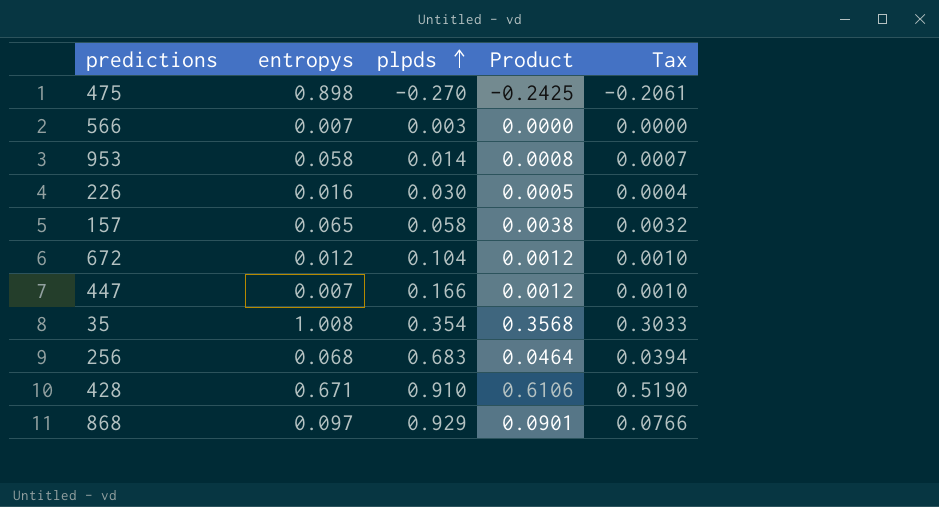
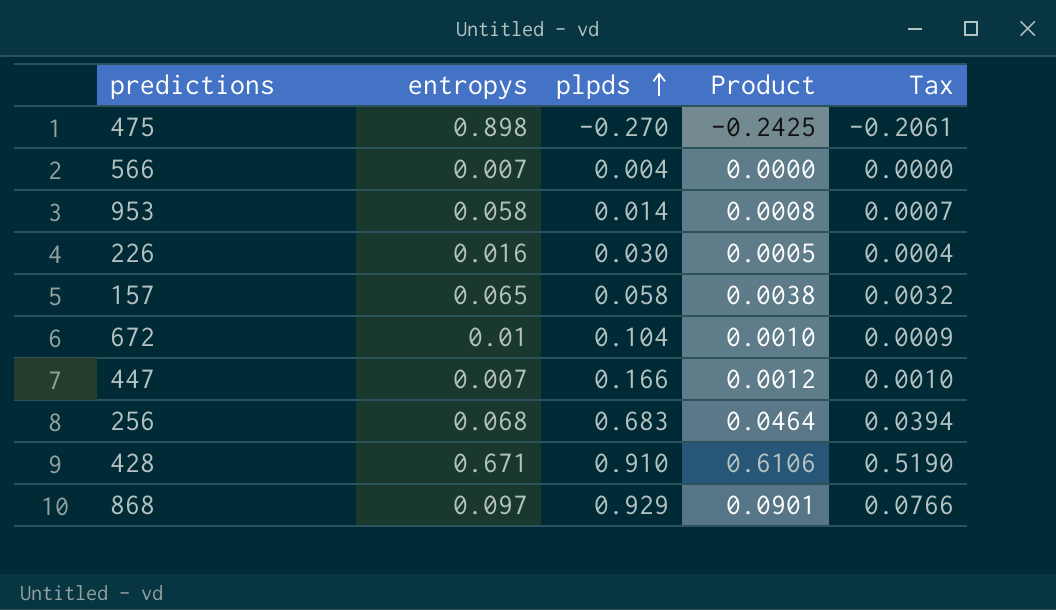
row 35: 1.008 | 0.354 | 0.3568 | 0.3033 -> none
566 | plpds: 0.003 -> 0.004
672 | entropys: 0.012 -> 0.01
672 | Product: 0.0012 -> 0.0010
672 | Tax: 0.0010 -> 0.0009

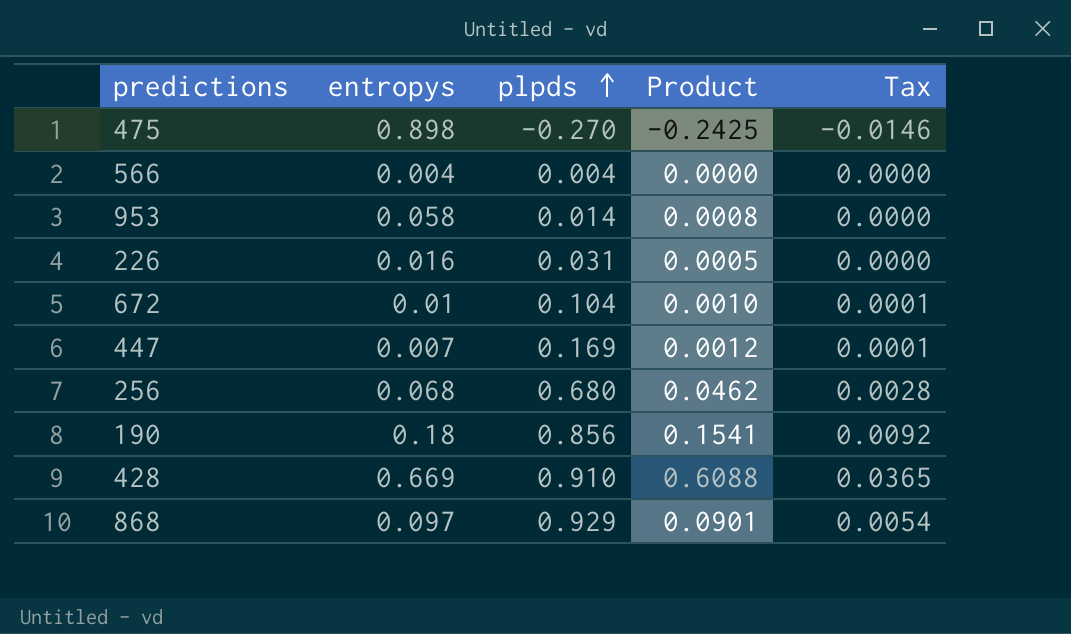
column Tax | formula: [Product] * 0.85 -> [Product] * 0.06
row 157: 0.065 | 0.058 | 0.0038 | 0.0032 -> none
566 | entropys: 0.007 -> 0.004
226 | plpds: 0.030 -> 0.031
447 | plpds: 0.166 -> 0.169
256 | plpds: 0.683 -> 0.680
256 | Product: 0.0464 -> 0.0462
row 190: none -> 0.18 | 0.856 | 0.1541 | 0.0092
428 | entropys: 0.671 -> 0.669
428 | Product: 0.6106 -> 0.6088

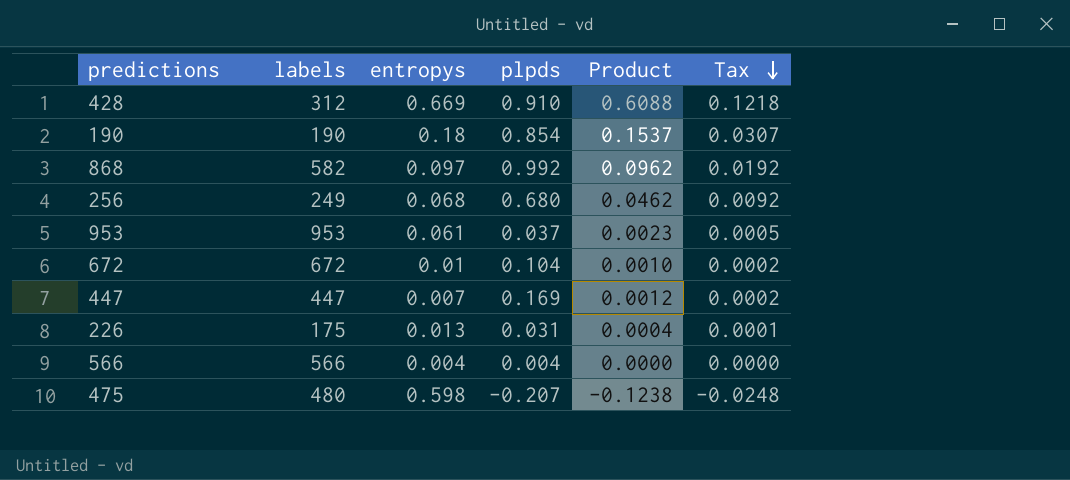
row order: plpds ascending -> Tax descending
column labels | position: none -> 2
column Tax | formula: [Product] * 0.06 -> [Product] * 0.2
190 | plpds: 0.856 -> 0.854
190 | Product: 0.1541 -> 0.1537
868 | plpds: 0.929 -> 0.992
868 | Product: 0.0901 -> 0.0962
953 | entropys: 0.058 -> 0.061
953 | plpds: 0.014 -> 0.037
953 | Product: 0.0008 -> 0.0023
226 | entropys: 0.016 -> 0.013
226 | Product: 0.0005 -> 0.0004
475 | entropys: 0.898 -> 0.598
475 | plpds: -0.270 -> -0.207
475 | Product: -0.2425 -> -0.1238

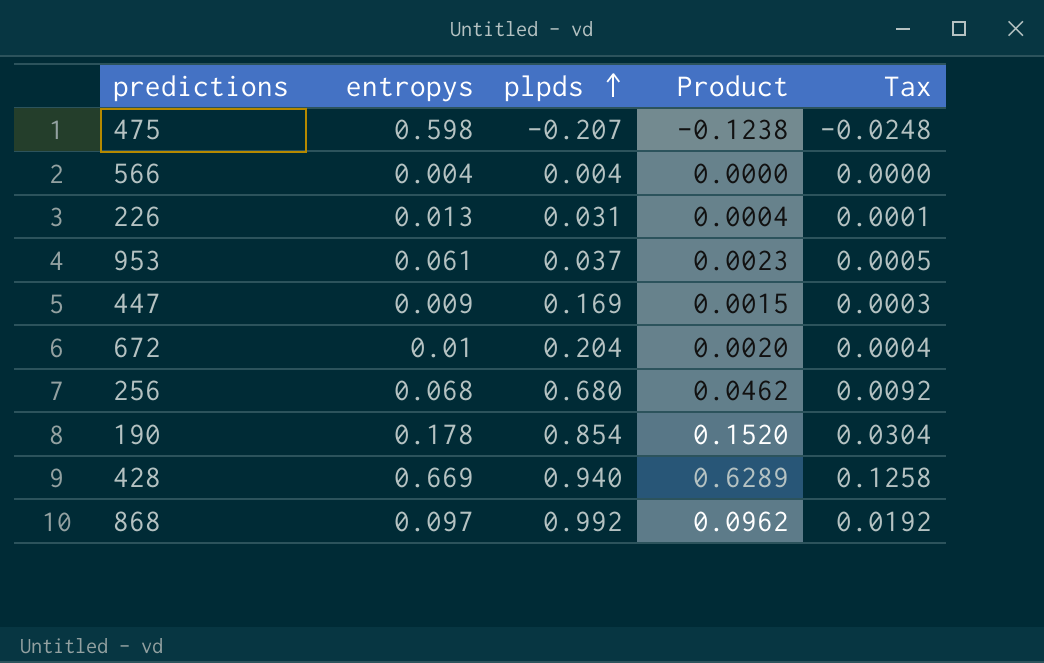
row order: Tax descending -> plpds ascending
column labels | position: 2 -> none
447 | entropys: 0.007 -> 0.009
447 | Product: 0.0012 -> 0.0015
447 | Tax: 0.0002 -> 0.0003
672 | plpds: 0.104 -> 0.204
672 | Product: 0.0010 -> 0.0020
672 | Tax: 0.0002 -> 0.0004
190 | entropys: 0.18 -> 0.178
190 | Product: 0.1537 -> 0.1520
190 | Tax: 0.0307 -> 0.0304
428 | plpds: 0.910 -> 0.940
428 | Product: 0.6088 -> 0.6289
428 | Tax: 0.1218 -> 0.1258

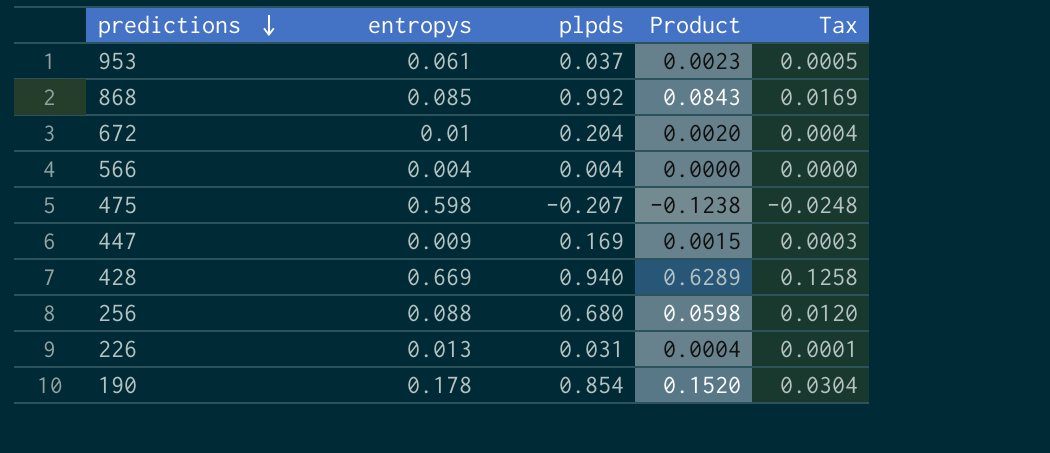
row order: plpds ascending -> predictions descending
868 | entropys: 0.097 -> 0.085
868 | Product: 0.0962 -> 0.0843
868 | Tax: 0.0192 -> 0.0169
256 | entropys: 0.068 -> 0.088
256 | Product: 0.0462 -> 0.0598
256 | Tax: 0.0092 -> 0.0120

